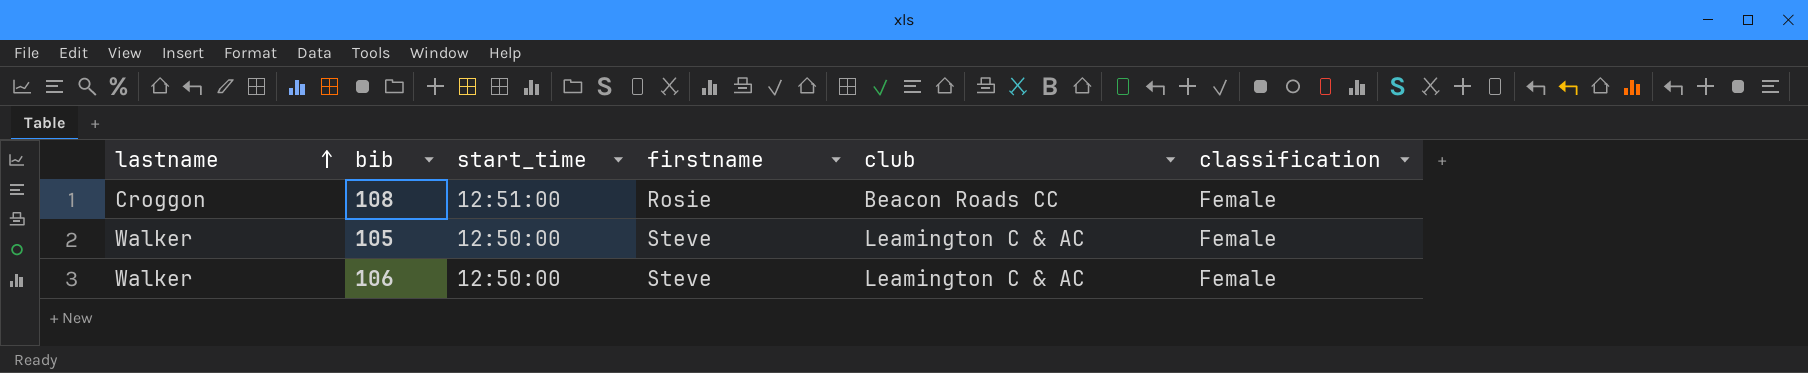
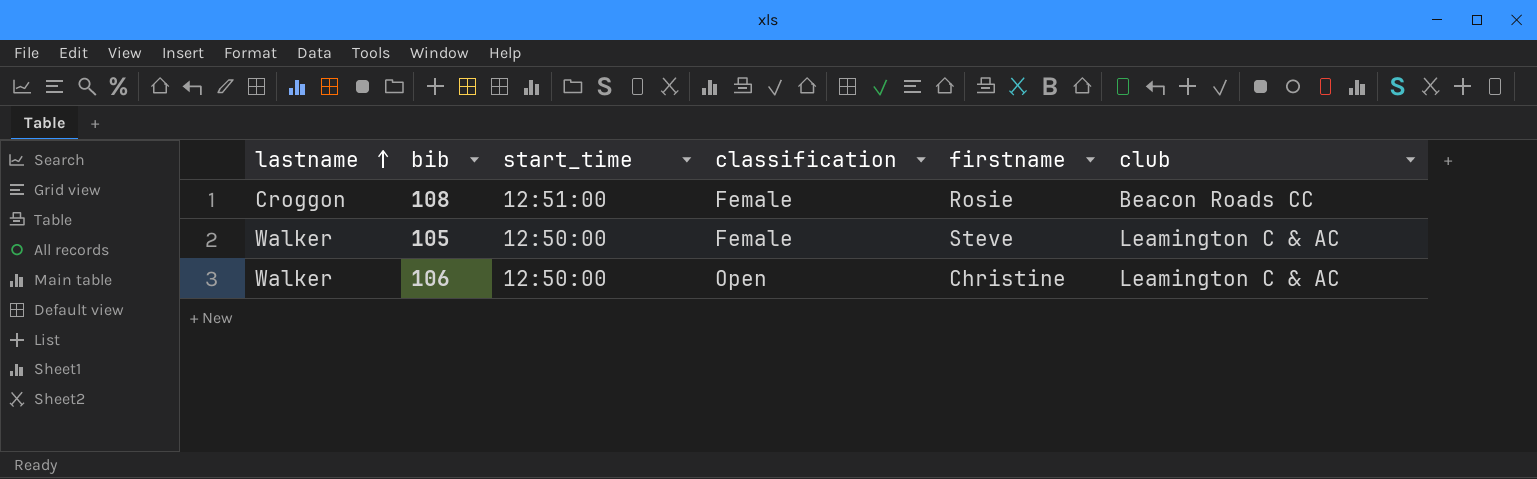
column classification | position: 6 -> 4
106 | classification: Female -> Open
106 | firstname: Steve -> Christine

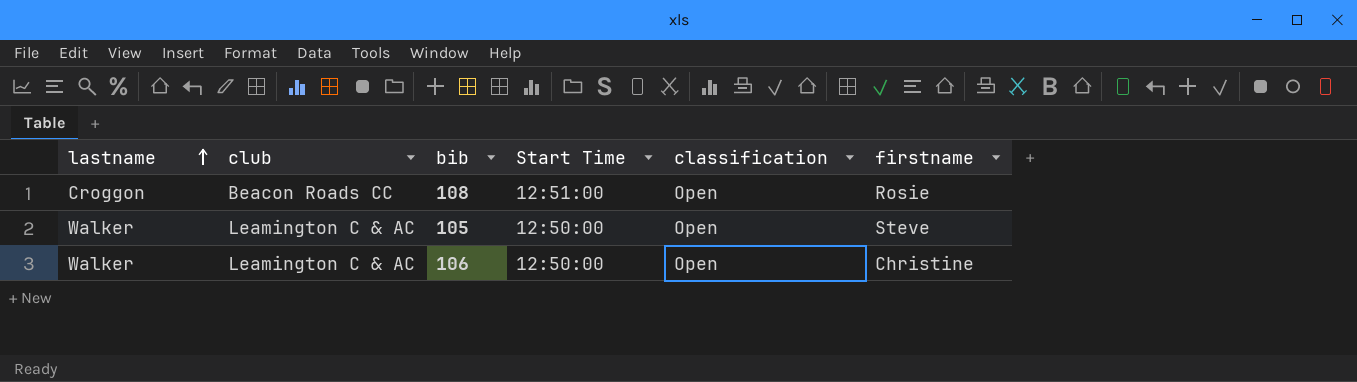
column club | position: 6 -> 2
column name: start_time -> Start Time
108 | classification: Female -> Open
105 | classification: Female -> Open

